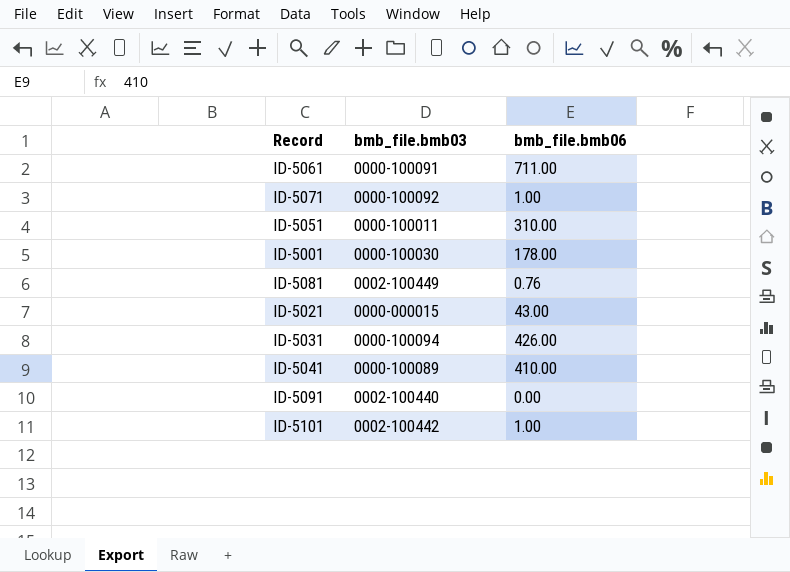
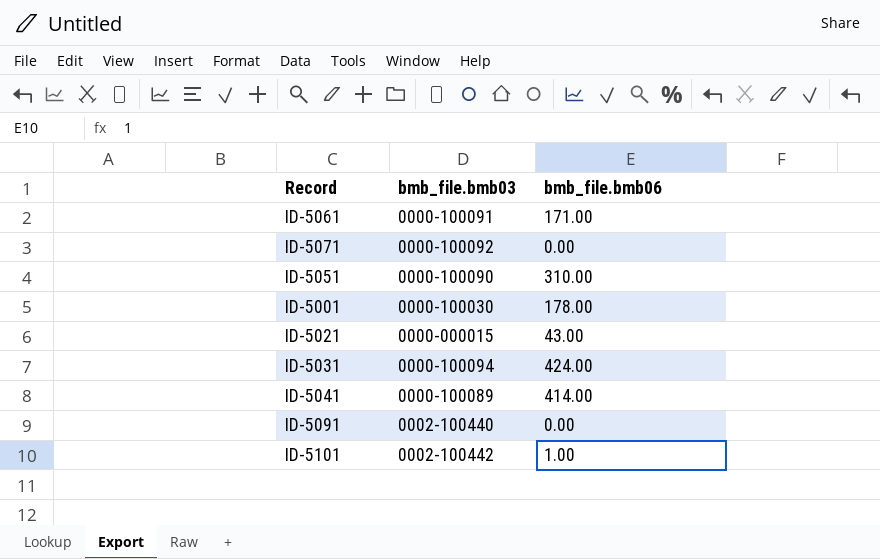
row ID-5081: 0002-100449 | 0.76 -> none
ID-5061 | bmb_file.bmb06: 711.00 -> 171.00
ID-5071 | bmb_file.bmb06: 1.00 -> 0.00
ID-5051 | bmb_file.bmb03: 0000-100011 -> 0000-100090
ID-5031 | bmb_file.bmb06: 426.00 -> 424.00
ID-5041 | bmb_file.bmb06: 410.00 -> 414.00

